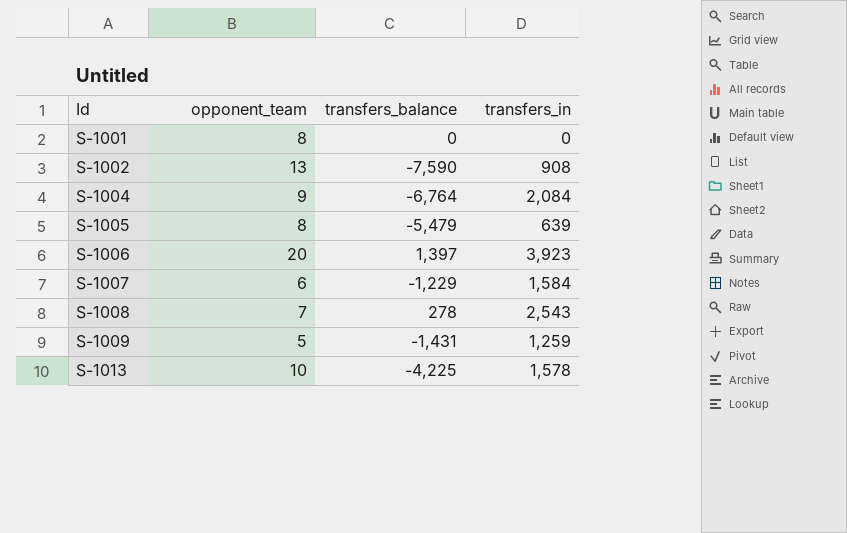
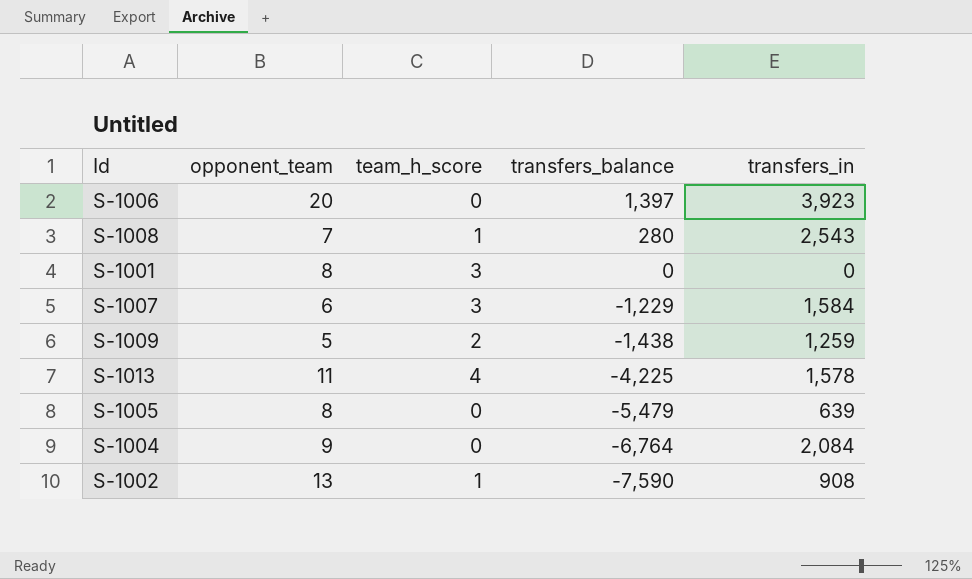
row order: Id ascending -> transfers_balance descending
column team_h_score | position: none -> 3
S-1008 | transfers_balance: 278 -> 280
S-1009 | transfers_balance: -1,431 -> -1,438
S-1013 | opponent_team: 10 -> 11

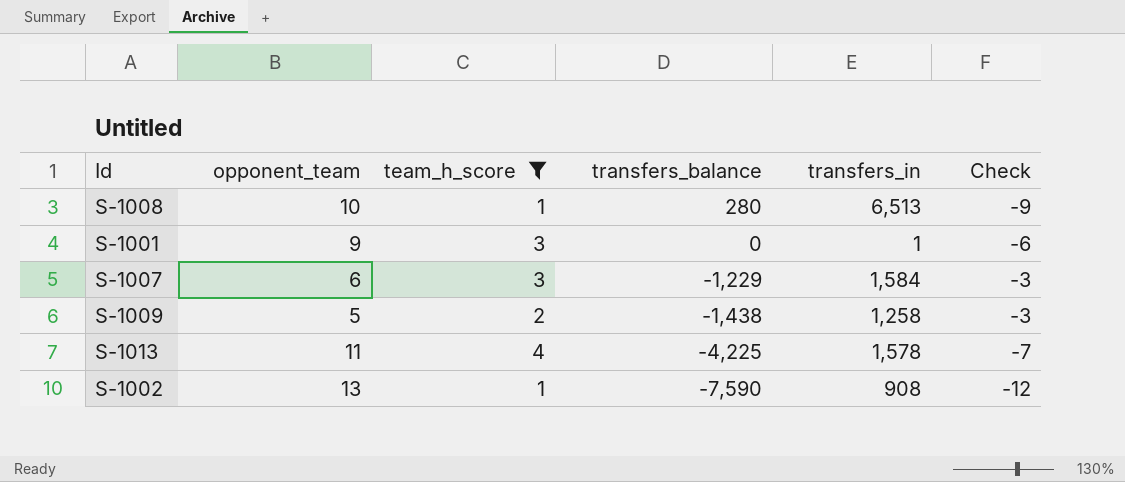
filter: none -> team_h_score != 0
column Check | formula: none -> [team_h_score] - [opponent_team]
S-1008 | opponent_team: 7 -> 10
S-1008 | transfers_in: 2,543 -> 6,513
S-1001 | opponent_team: 8 -> 9
S-1001 | transfers_in: 0 -> 1
S-1009 | transfers_in: 1,259 -> 1,258

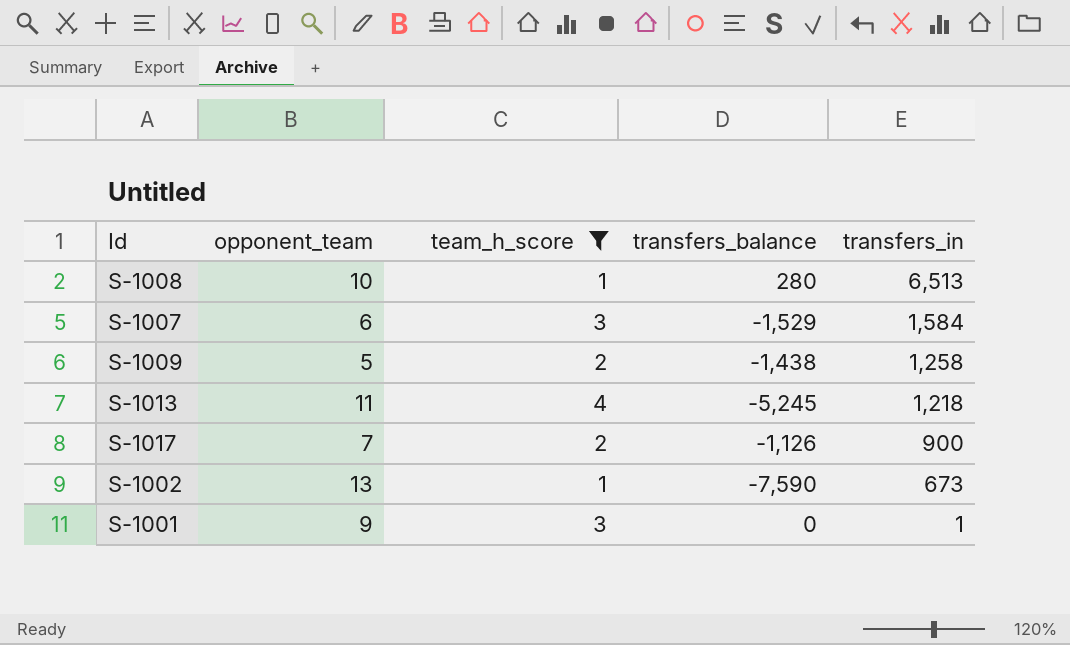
row order: transfers_balance descending -> transfers_in descending
column Check | formula: [team_h_score] - [opponent_team] -> none
S-1007 | transfers_balance: -1,229 -> -1,529
S-1013 | transfers_balance: -4,225 -> -5,245
S-1013 | transfers_in: 1,578 -> 1,218
row S-1017: none -> 7 | 2 | -1,126 | 900
S-1002 | transfers_in: 908 -> 673

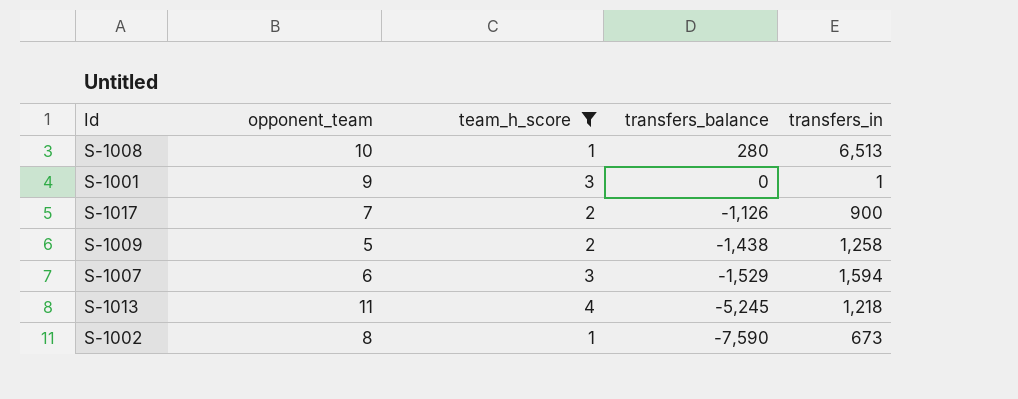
row order: transfers_in descending -> transfers_balance descending
S-1007 | transfers_in: 1,584 -> 1,594
S-1002 | opponent_team: 13 -> 8

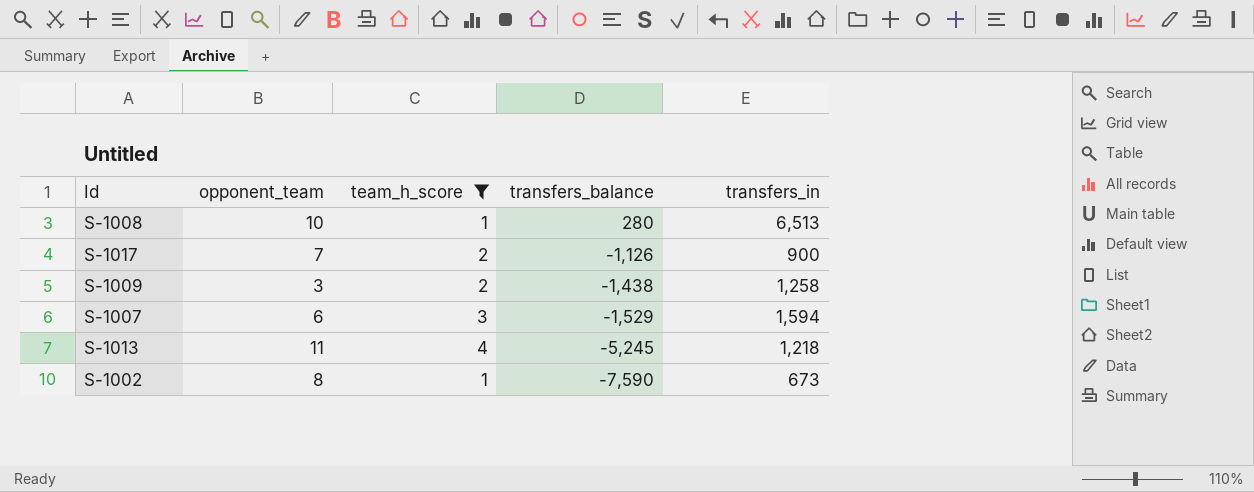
row S-1001: 9 | 3 | 0 | 1 -> none
S-1009 | opponent_team: 5 -> 3

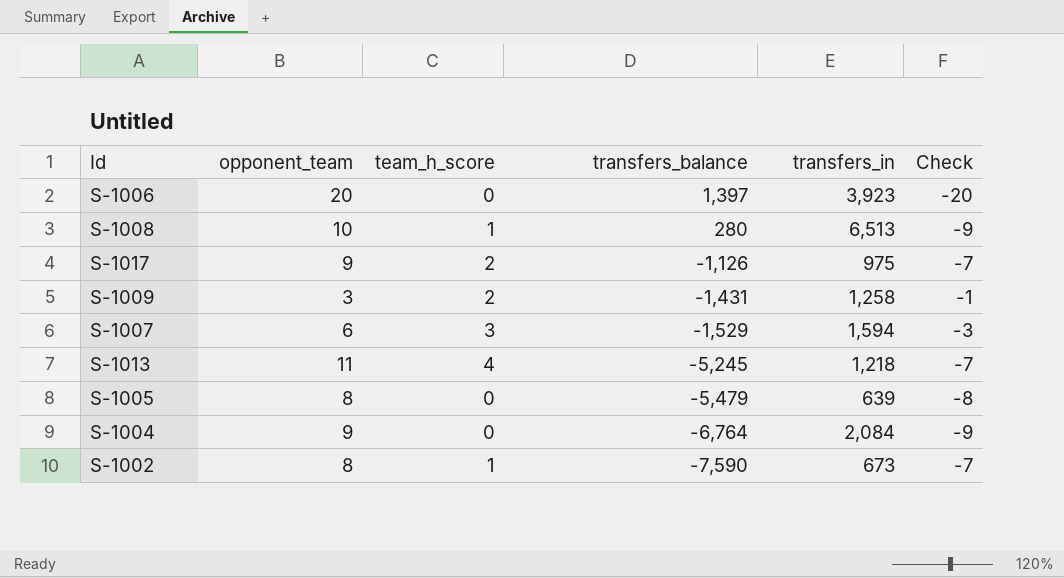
filter: team_h_score != 0 -> none
column Check | formula: none -> [team_h_score] - [opponent_team]
S-1017 | opponent_team: 7 -> 9
S-1017 | transfers_in: 900 -> 975
S-1009 | transfers_balance: -1,438 -> -1,431

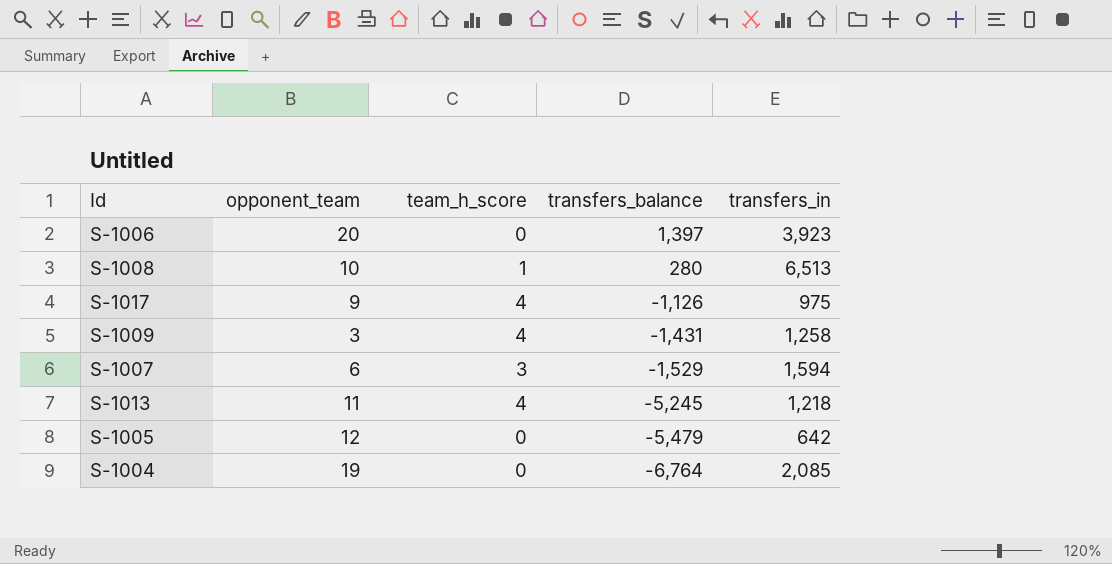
column Check | formula: [team_h_score] - [opponent_team] -> none
row S-1002: 8 | 1 | -7,590 | 673 | -7 -> none
S-1017 | team_h_score: 2 -> 4
S-1009 | team_h_score: 2 -> 4
S-1005 | opponent_team: 8 -> 12
S-1005 | transfers_in: 639 -> 642
S-1004 | opponent_team: 9 -> 19
S-1004 | transfers_in: 2,084 -> 2,085

